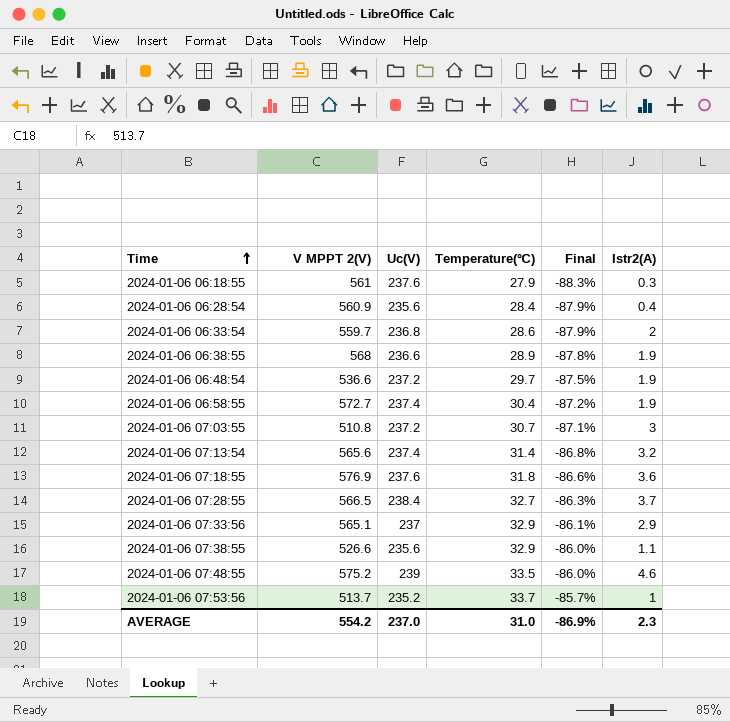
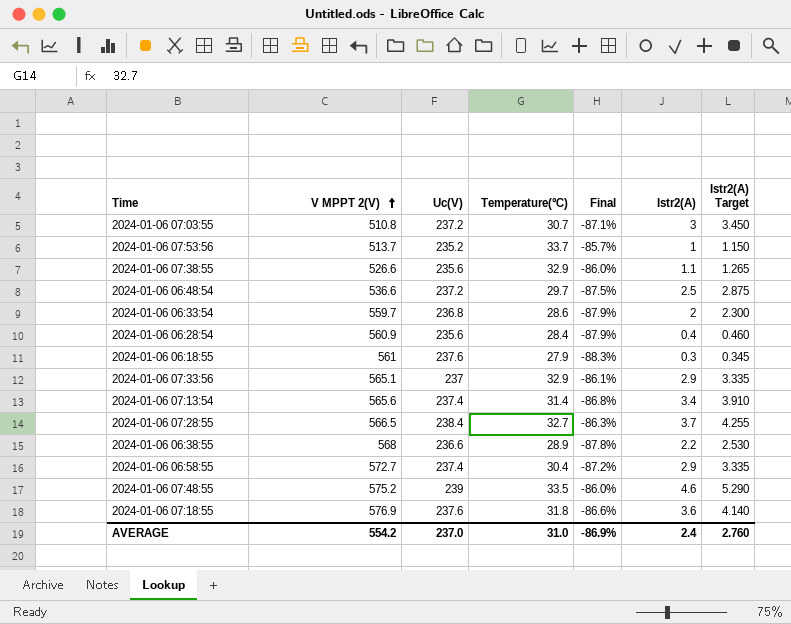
row order: Time ascending -> V MPPT 2(V) ascending
column Istr2(A) Target | formula: none -> [Istr2(A)] * 1.15
2024-01-06 06:48:54 | Istr2(A): 1.9 -> 2.5
2024-01-06 07:13:54 | Istr2(A): 3.2 -> 3.4
2024-01-06 06:38:55 | Istr2(A): 1.9 -> 2.2
2024-01-06 06:58:55 | Istr2(A): 1.9 -> 2.9
AVERAGE | Istr2(A): 2.3 -> 2.4

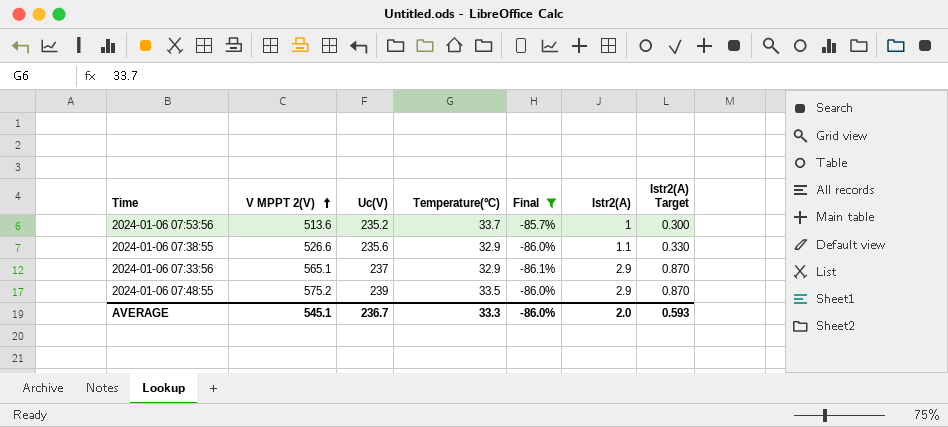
filter: none -> Final >= -86.1%
column Istr2(A) Target | formula: [Istr2(A)] * 1.15 -> [Istr2(A)] * 0.3
2024-01-06 07:53:56 | V MPPT 2(V): 513.7 -> 513.6
2024-01-06 07:48:55 | Istr2(A): 4.6 -> 2.9
AVERAGE | V MPPT 2(V): 554.2 -> 545.1
AVERAGE | Uc(V): 237.0 -> 236.7
AVERAGE | Temperature(℃): 31.0 -> 33.3
AVERAGE | Final: -86.9% -> -86.0%
AVERAGE | Istr2(A): 2.4 -> 2.0
AVERAGE | Istr2(A) Target: 2.760 -> 0.593

